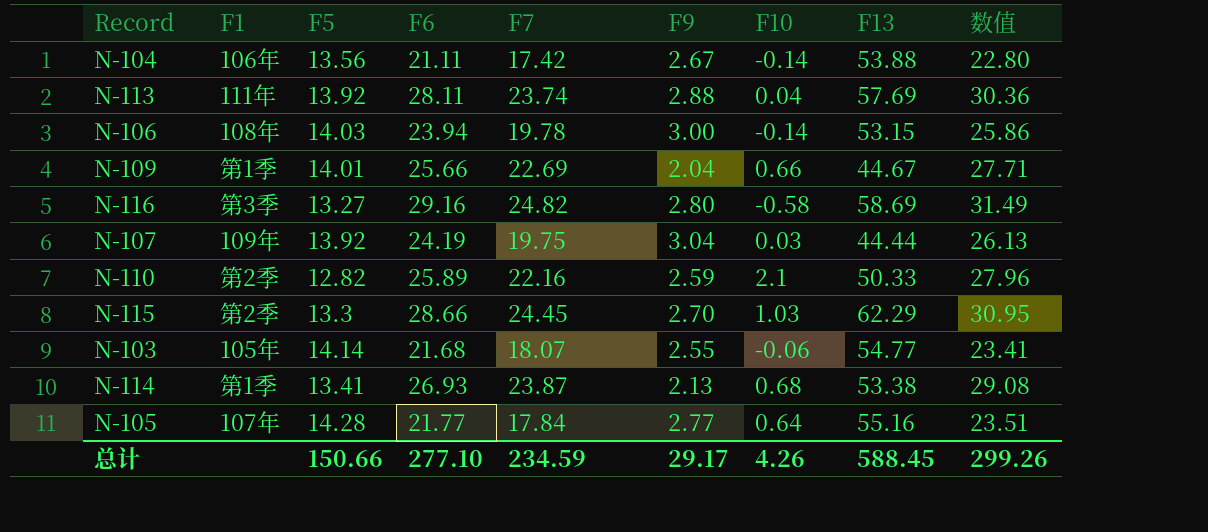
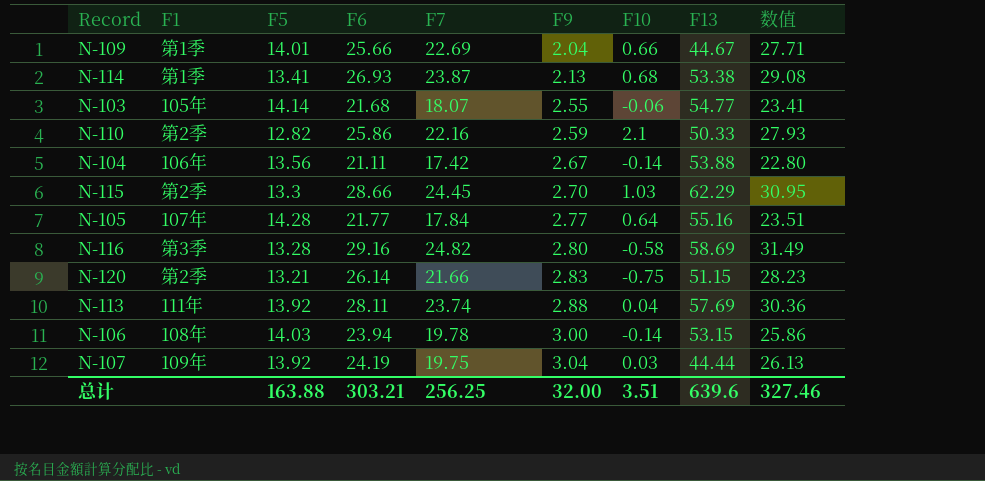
row order: none -> F9 ascending
N-110 | F6: 25.89 -> 25.86
N-110 | 数值: 27.96 -> 27.93
N-116 | F5: 13.27 -> 13.28
row N-120: none -> 第2季 | 13.21 | 26.14 | 21.66 | 2.83 | -0.75 | 51.15 | 28.23
总计 | F5: 150.66 -> 163.88
总计 | F6: 277.10 -> 303.21
总计 | F7: 234.59 -> 256.25
总计 | F9: 29.17 -> 32.00
总计 | F10: 4.26 -> 3.51
总计 | F13: 588.45 -> 639.6
总计 | 数值: 299.26 -> 327.46

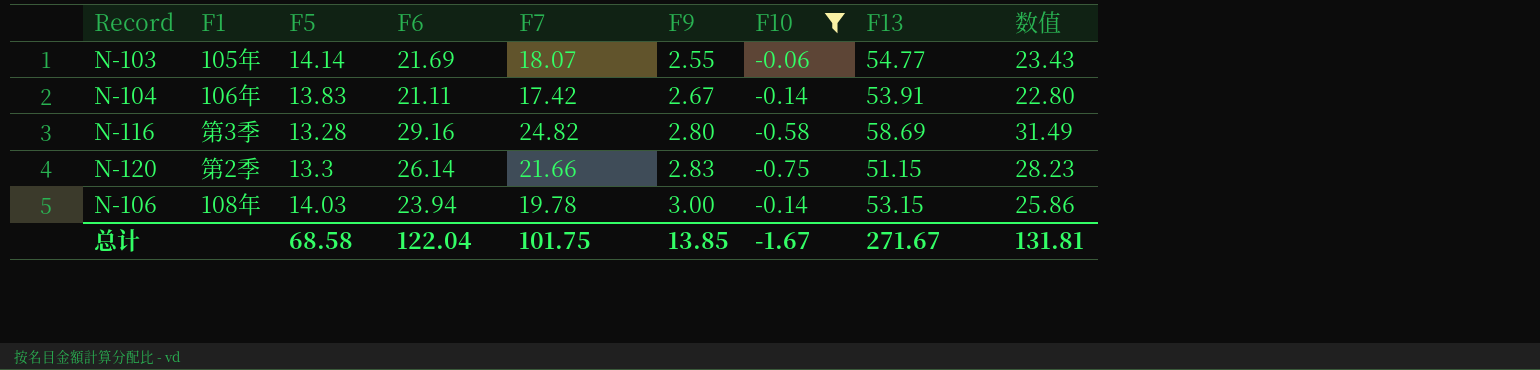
filter: none -> F10 <= -0.06
N-103 | F6: 21.68 -> 21.69
N-103 | 数值: 23.41 -> 23.43
N-104 | F5: 13.56 -> 13.83
N-104 | F13: 53.88 -> 53.91
N-120 | F5: 13.21 -> 13.3
总计 | F5: 163.88 -> 68.58
总计 | F6: 303.21 -> 122.04
总计 | F7: 256.25 -> 101.75
总计 | F9: 32.00 -> 13.85
总计 | F10: 3.51 -> -1.67
总计 | F13: 639.6 -> 271.67
总计 | 数值: 327.46 -> 131.81

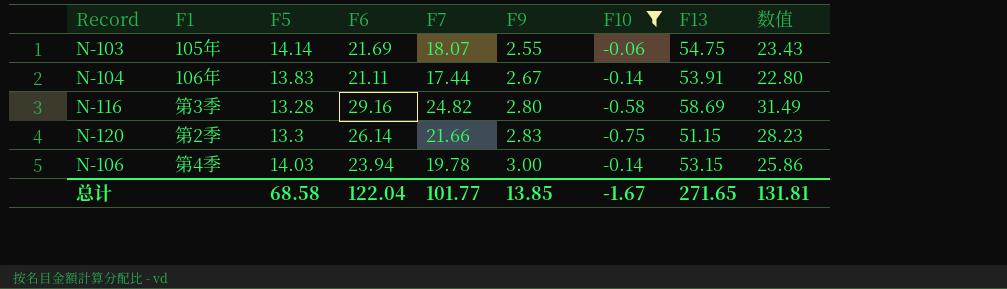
N-103 | F13: 54.77 -> 54.75
N-104 | F7: 17.42 -> 17.44
N-106 | F1: 108年 -> 第4季
总计 | F7: 101.75 -> 101.77
总计 | F13: 271.67 -> 271.65

